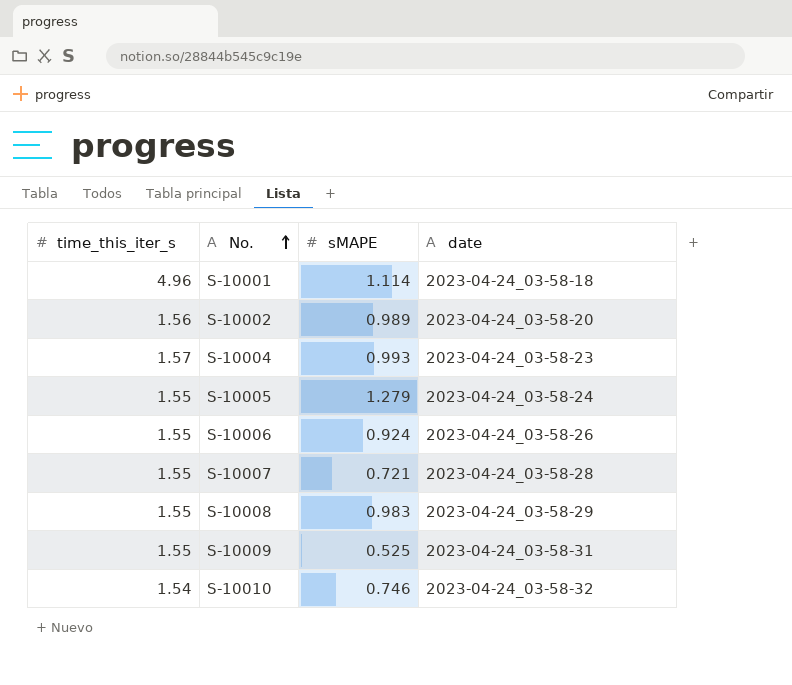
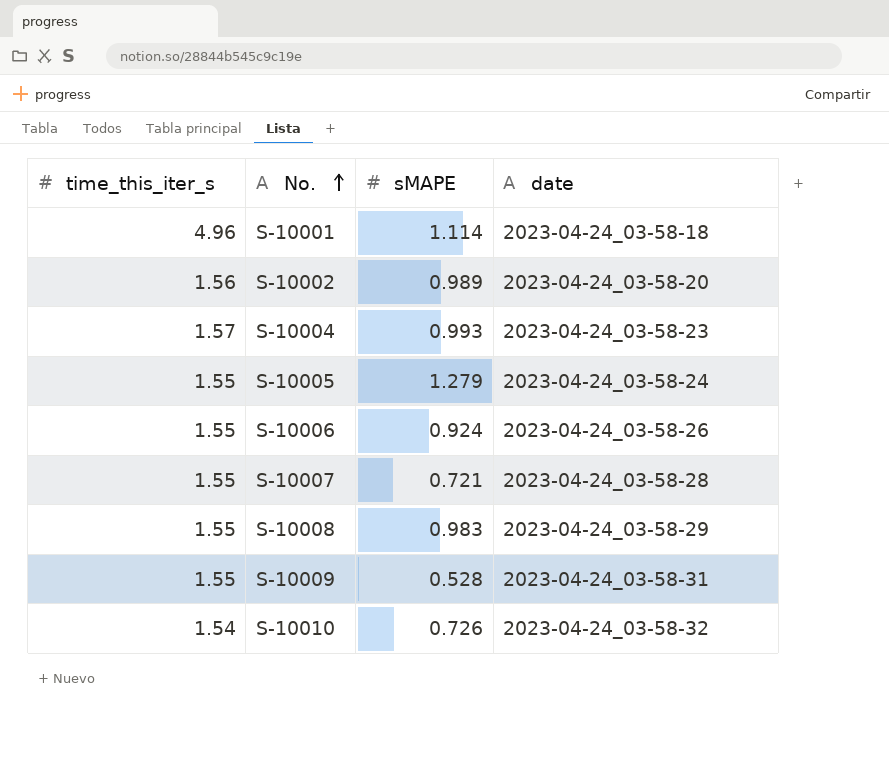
S-10009 | sMAPE: 0.525 -> 0.528
S-10010 | sMAPE: 0.746 -> 0.726

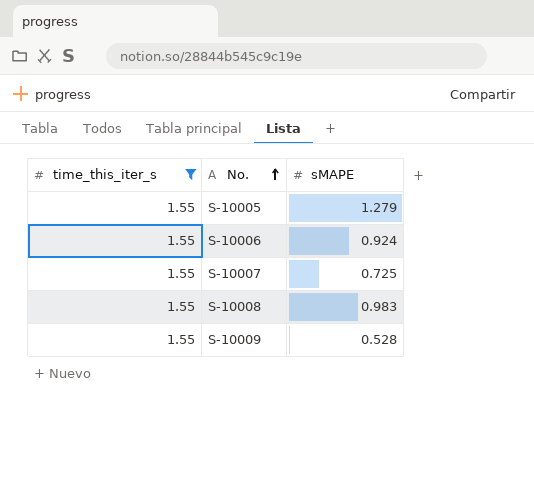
filter: none -> time_this_iter_s = 1.55
column date | position: 4 -> none
S-10007 | sMAPE: 0.721 -> 0.725

